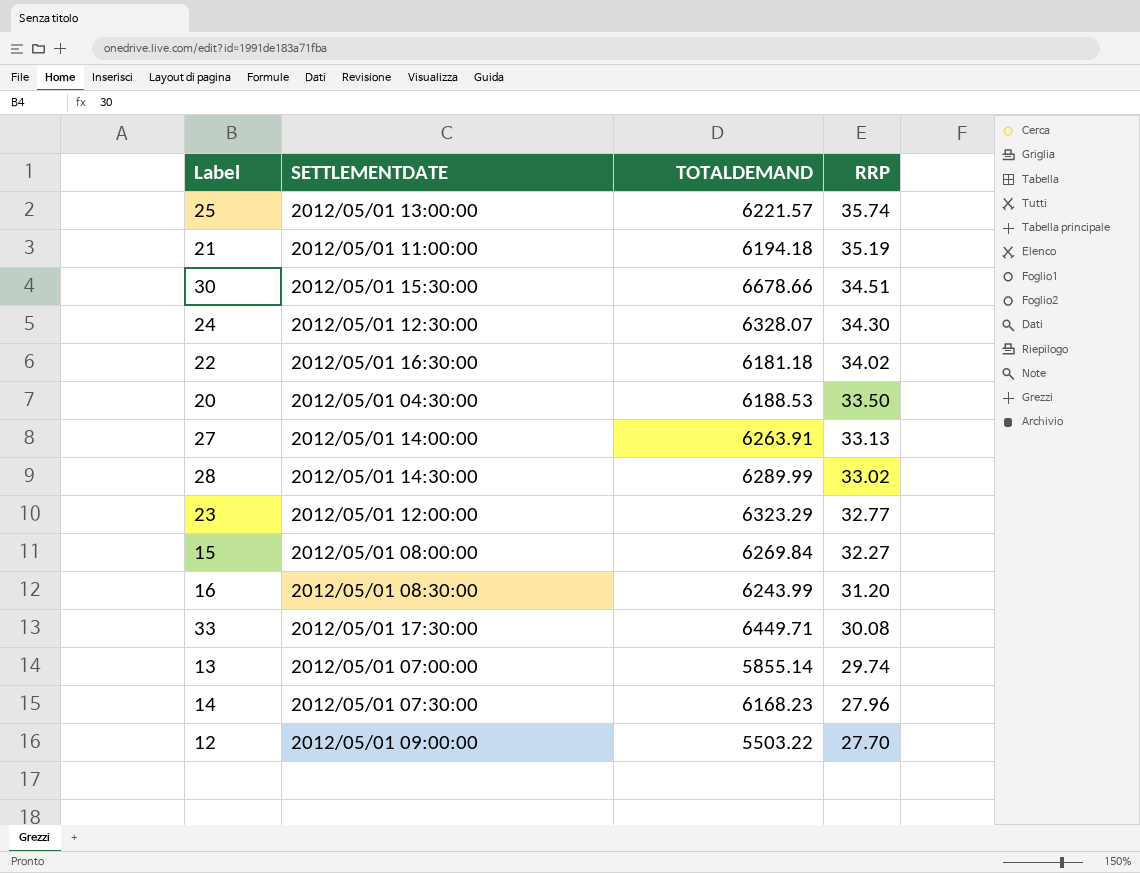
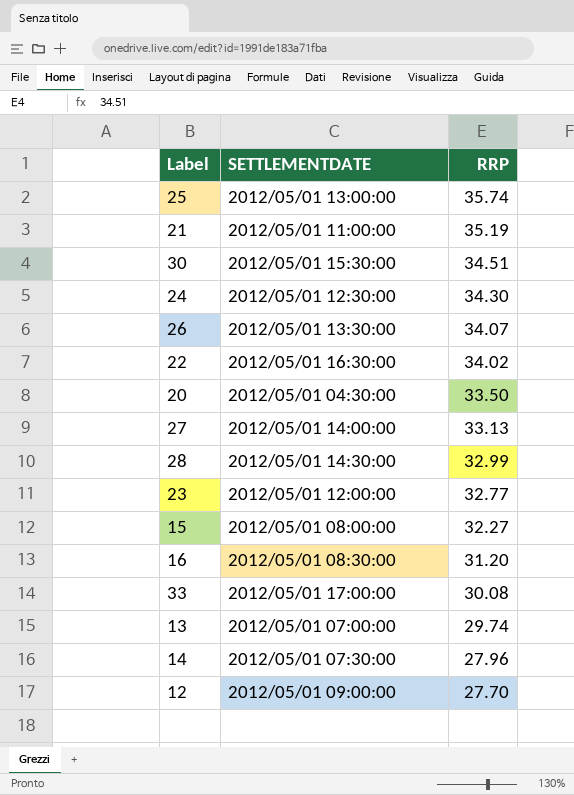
column TOTALDEMAND | position: 3 -> none
row 26: none -> 2012/05/01 13:30:00 | 34.07
28 | RRP: 33.02 -> 32.99
33 | SETTLEMENTDATE: 2012/05/01 17:30:00 -> 2012/05/01 17:00:00

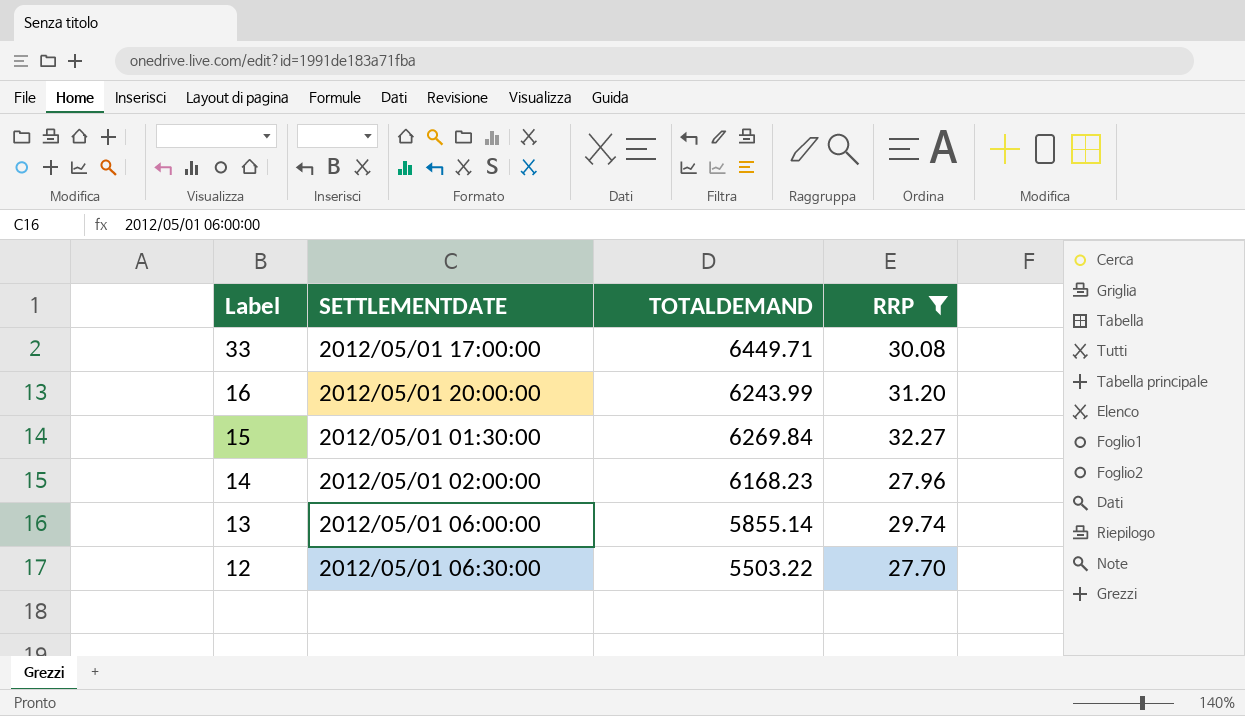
filter: none -> RRP <= 32.27
row order: RRP descending -> Label descending
column TOTALDEMAND | position: none -> 3
16 | SETTLEMENTDATE: 2012/05/01 08:30:00 -> 2012/05/01 20:00:00
15 | SETTLEMENTDATE: 2012/05/01 08:00:00 -> 2012/05/01 01:30:00
14 | SETTLEMENTDATE: 2012/05/01 07:30:00 -> 2012/05/01 02:00:00
13 | SETTLEMENTDATE: 2012/05/01 07:00:00 -> 2012/05/01 06:00:00
12 | SETTLEMENTDATE: 2012/05/01 09:00:00 -> 2012/05/01 06:30:00

